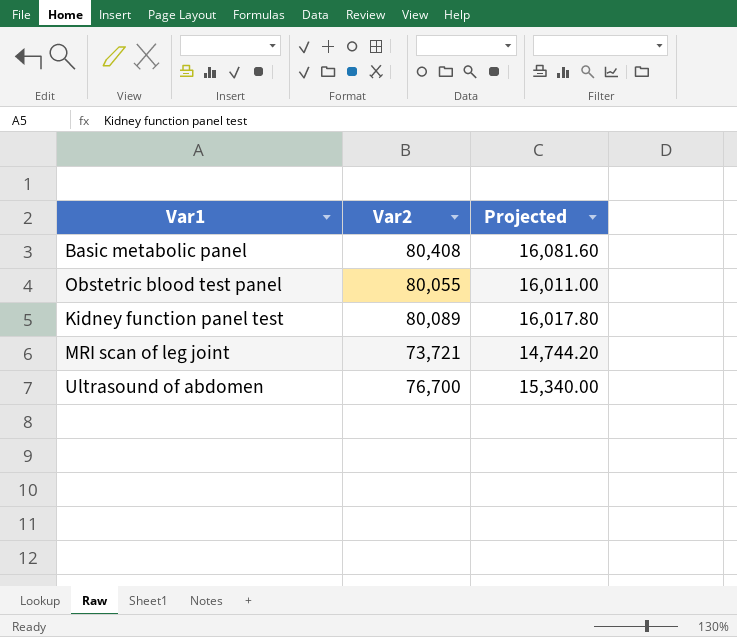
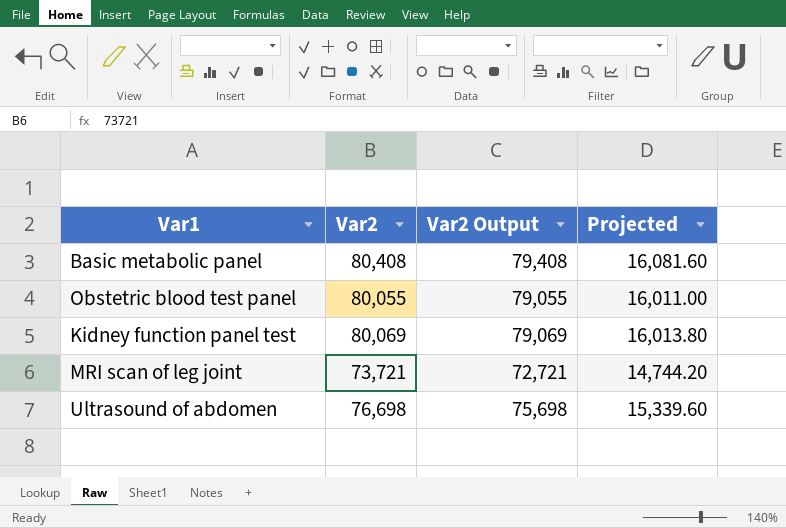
column Var2 Output | formula: none -> [Var2] - 1000
Kidney function panel test | Var2: 80,089 -> 80,069
Kidney function panel test | Projected: 16,017.80 -> 16,013.80
Ultrasound of abdomen | Var2: 76,700 -> 76,698
Ultrasound of abdomen | Projected: 15,340.00 -> 15,339.60

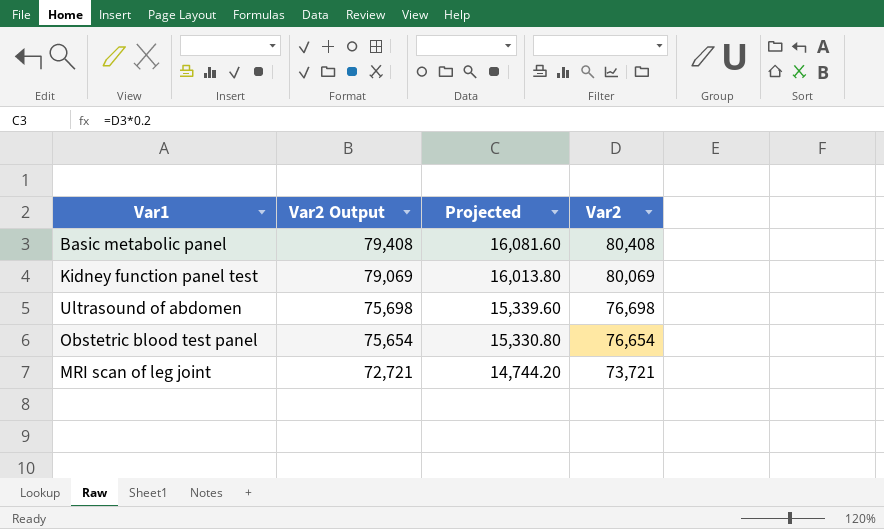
row order: none -> Var2 Output descending
column Var2 | position: 2 -> 4
Obstetric blood test panel | Var2 Output: 79,055 -> 75,654
Obstetric blood test panel | Projected: 16,011.00 -> 15,330.80
Obstetric blood test panel | Var2: 80,055 -> 76,654

